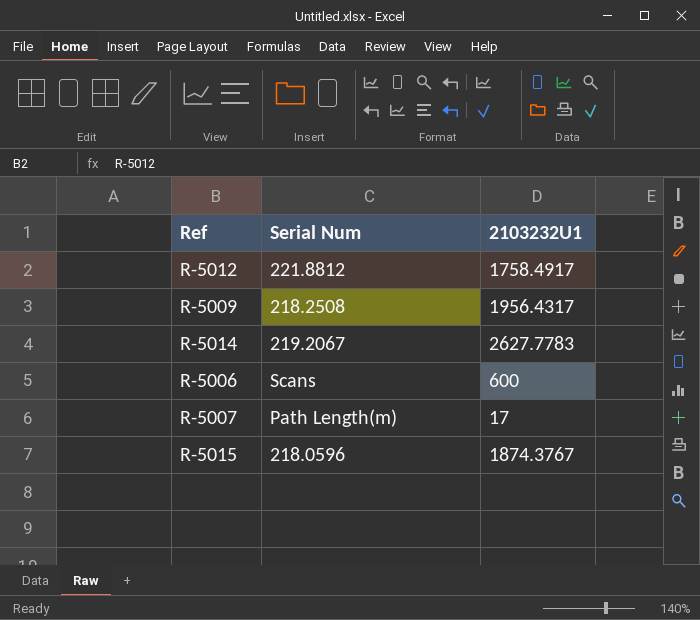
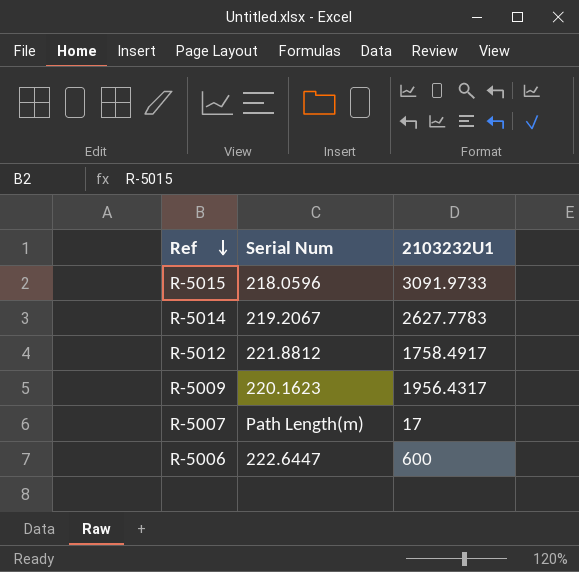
row order: none -> Ref descending
R-5015 | 2103232U1: 1874.3767 -> 3091.9733
R-5009 | Serial Num: 218.2508 -> 220.1623
R-5006 | Serial Num: Scans -> 222.6447

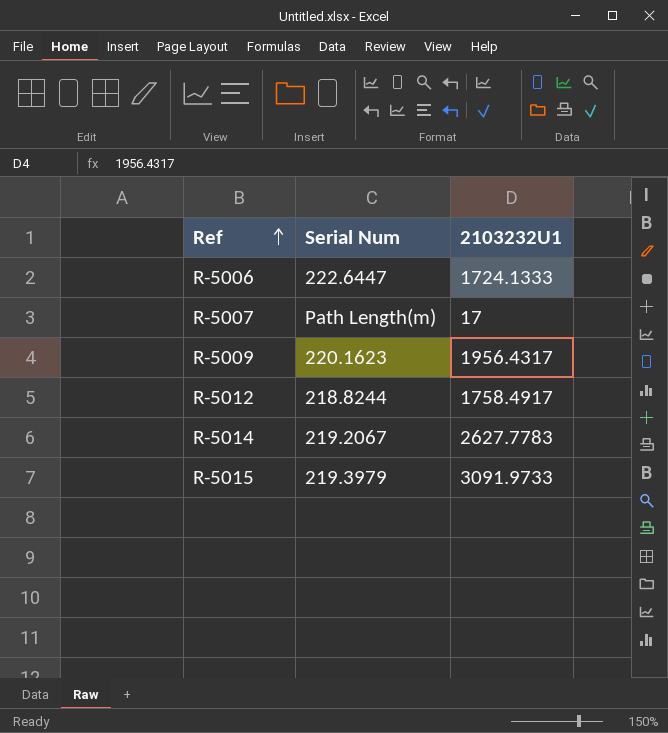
row order: Ref descending -> Ref ascending
R-5006 | 2103232U1: 600 -> 1724.1333
R-5012 | Serial Num: 221.8812 -> 218.8244
R-5015 | Serial Num: 218.0596 -> 219.3979

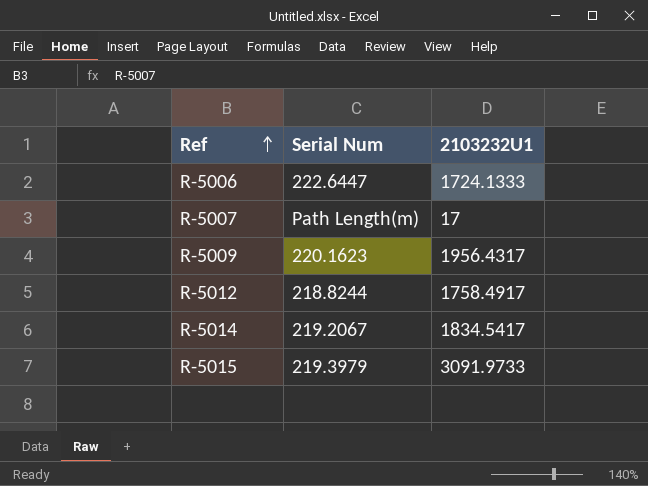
R-5014 | 2103232U1: 2627.7783 -> 1834.5417

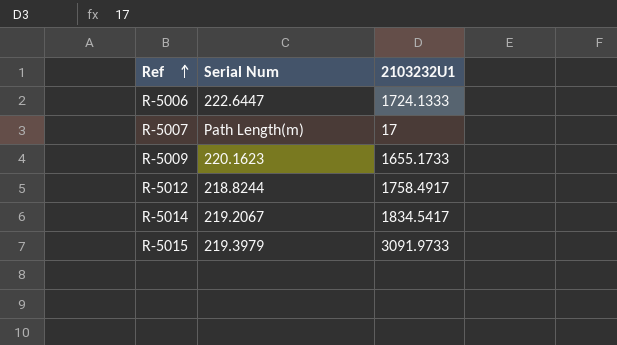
R-5009 | 2103232U1: 1956.4317 -> 1655.1733

